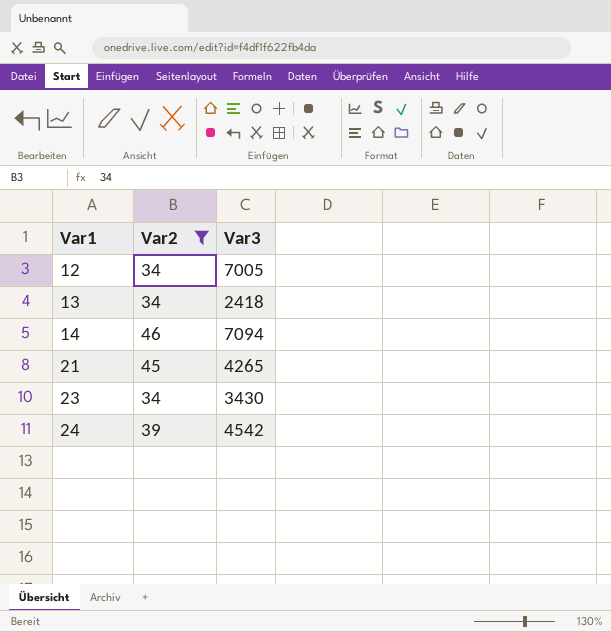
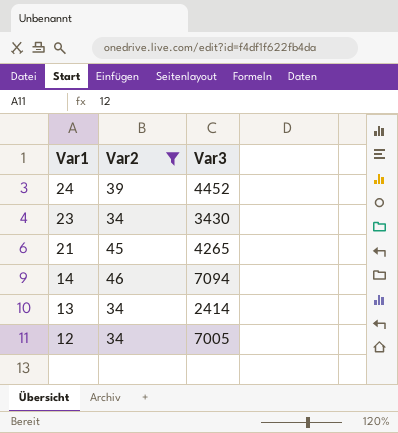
row order: Var1 ascending -> Var1 descending
24 | Var3: 4542 -> 4452
13 | Var3: 2418 -> 2414

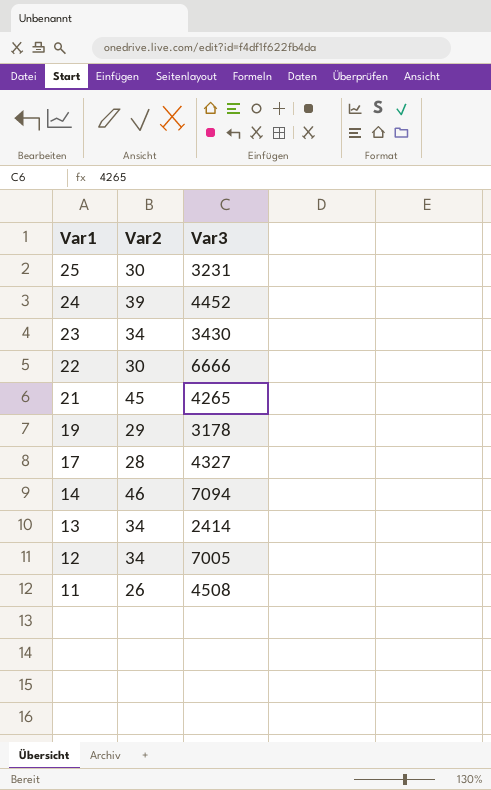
filter: Var2 >= 34 -> none

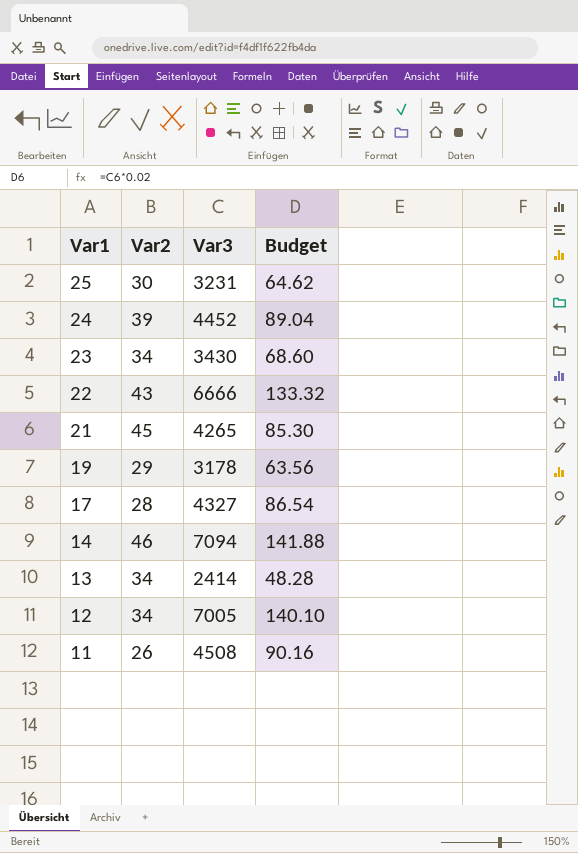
column Budget | formula: none -> [Var3] * 0.02
22 | Var2: 30 -> 43

